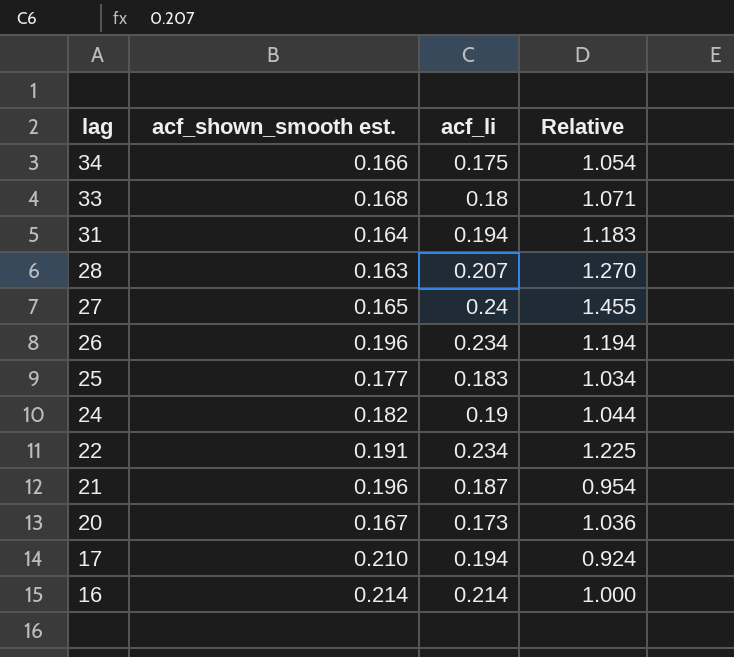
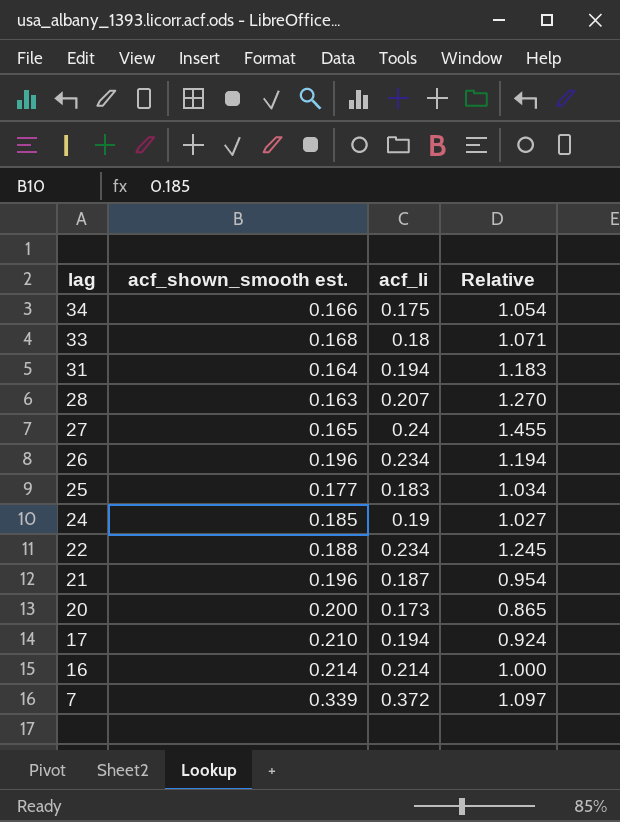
24 | acf_shown_smooth est.: 0.182 -> 0.185
24 | Relative: 1.044 -> 1.027
22 | acf_shown_smooth est.: 0.191 -> 0.188
22 | Relative: 1.225 -> 1.245
20 | acf_shown_smooth est.: 0.167 -> 0.200
20 | Relative: 1.036 -> 0.865
row 7: none -> 0.339 | 0.372 | 1.097

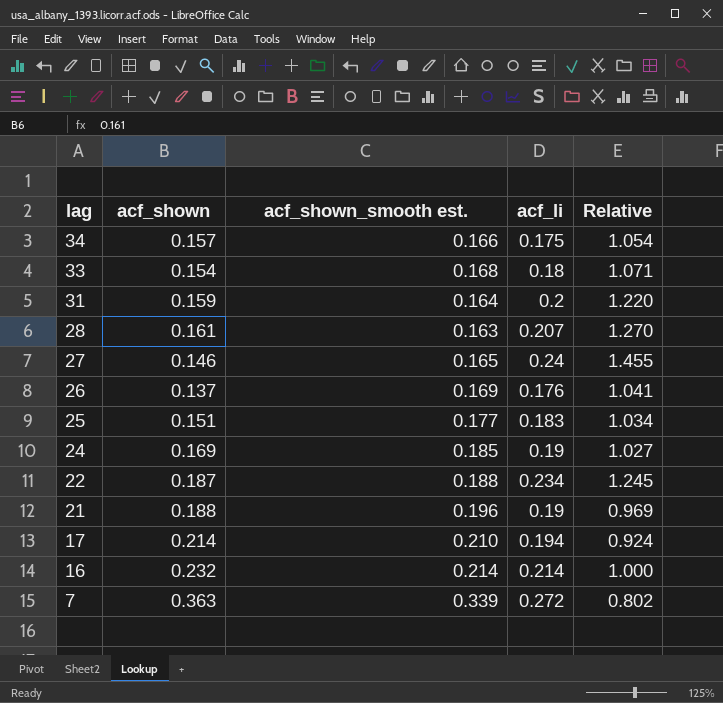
column acf_shown | position: none -> 2
row 20: 0.200 | 0.173 | 0.865 -> none
31 | acf_li: 0.194 -> 0.2
31 | Relative: 1.183 -> 1.220
26 | acf_shown_smooth est.: 0.196 -> 0.169
26 | acf_li: 0.234 -> 0.176
26 | Relative: 1.194 -> 1.041
21 | acf_li: 0.187 -> 0.19
21 | Relative: 0.954 -> 0.969
7 | acf_li: 0.372 -> 0.272
7 | Relative: 1.097 -> 0.802

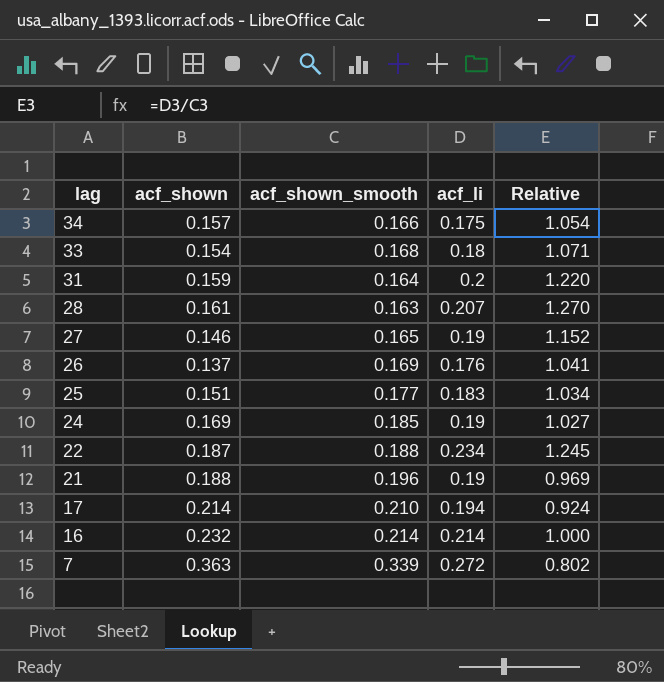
column name: acf_shown_smooth est. -> acf_shown_smooth
27 | acf_li: 0.24 -> 0.19
27 | Relative: 1.455 -> 1.152

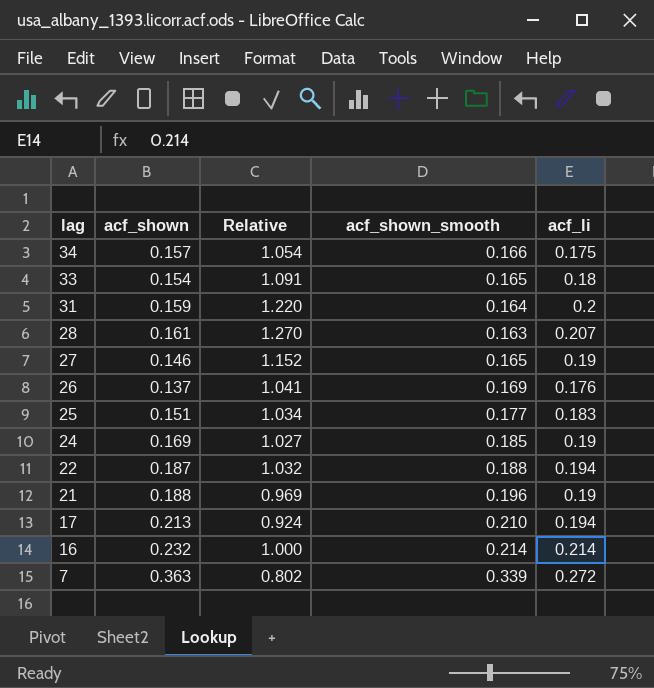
column Relative | position: 5 -> 3
33 | Relative: 1.071 -> 1.091
33 | acf_shown_smooth: 0.168 -> 0.165
22 | Relative: 1.245 -> 1.032
22 | acf_li: 0.234 -> 0.194
17 | acf_shown: 0.214 -> 0.213

